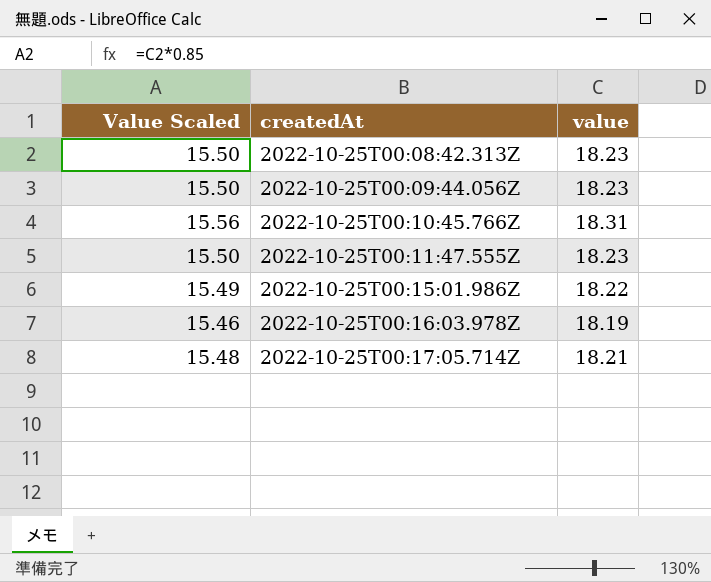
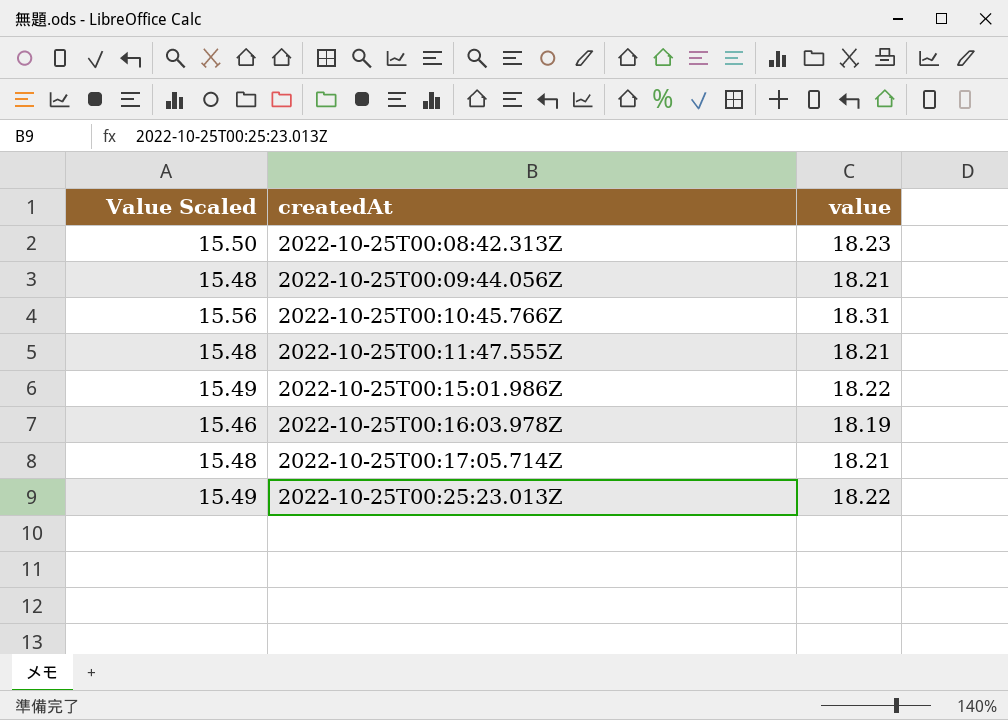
2022-10-25T00:09:44.056Z | Value Scaled: 15.50 -> 15.48
2022-10-25T00:09:44.056Z | value: 18.23 -> 18.21
2022-10-25T00:11:47.555Z | Value Scaled: 15.50 -> 15.48
2022-10-25T00:11:47.555Z | value: 18.23 -> 18.21
row 2022-10-25T00:25:23.013Z: none -> 15.49 | 18.22

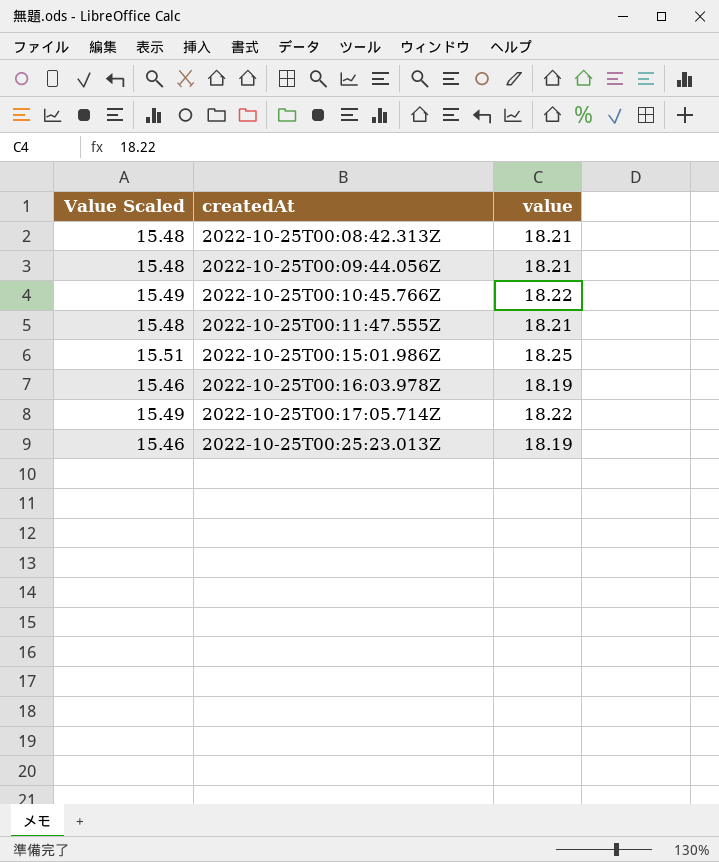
2022-10-25T00:08:42.313Z | Value Scaled: 15.50 -> 15.48
2022-10-25T00:08:42.313Z | value: 18.23 -> 18.21
2022-10-25T00:10:45.766Z | Value Scaled: 15.56 -> 15.49
2022-10-25T00:10:45.766Z | value: 18.31 -> 18.22
2022-10-25T00:15:01.986Z | Value Scaled: 15.49 -> 15.51
2022-10-25T00:15:01.986Z | value: 18.22 -> 18.25
2022-10-25T00:17:05.714Z | Value Scaled: 15.48 -> 15.49
2022-10-25T00:17:05.714Z | value: 18.21 -> 18.22
2022-10-25T00:25:23.013Z | Value Scaled: 15.49 -> 15.46
2022-10-25T00:25:23.013Z | value: 18.22 -> 18.19

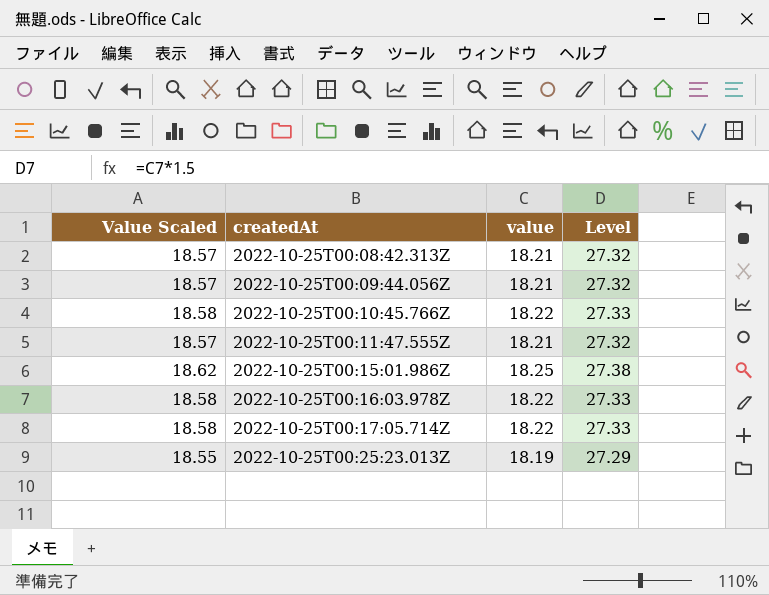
column Value Scaled | formula: [value] * 0.85 -> [value] * 1.02
column Level | formula: none -> [value] * 1.5
2022-10-25T00:16:03.978Z | value: 18.19 -> 18.22

